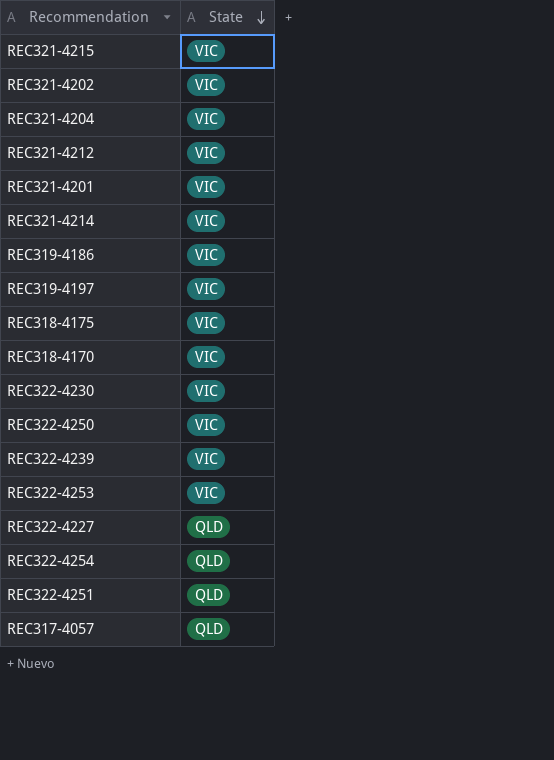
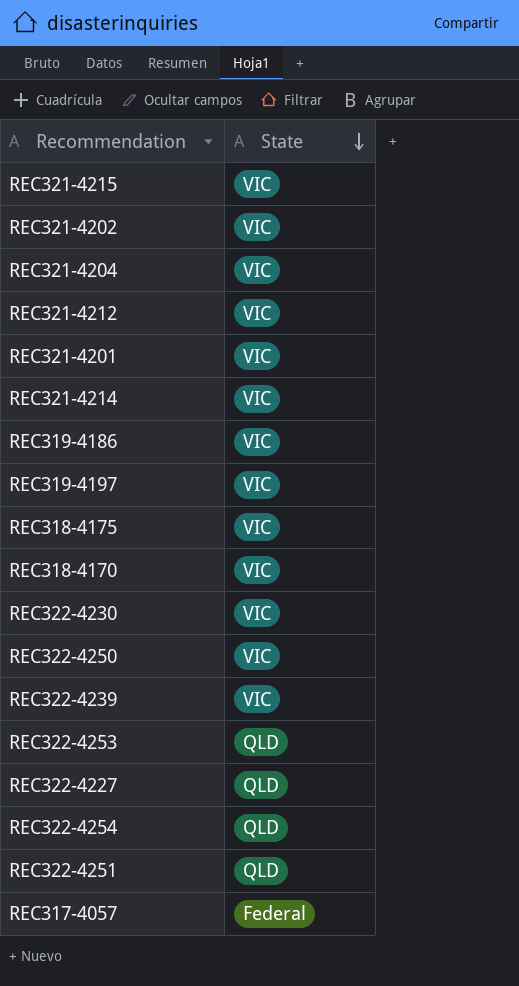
REC322-4253 | State: VIC -> QLD
REC317-4057 | State: QLD -> Federal

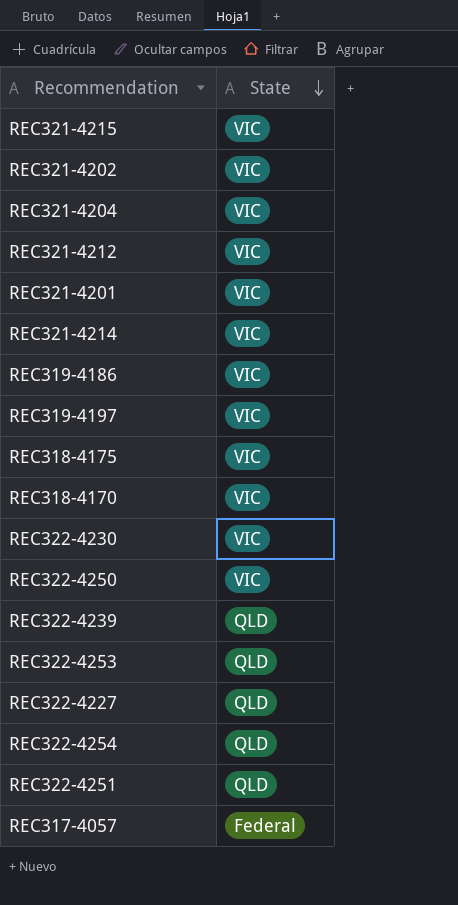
REC322-4239 | State: VIC -> QLD

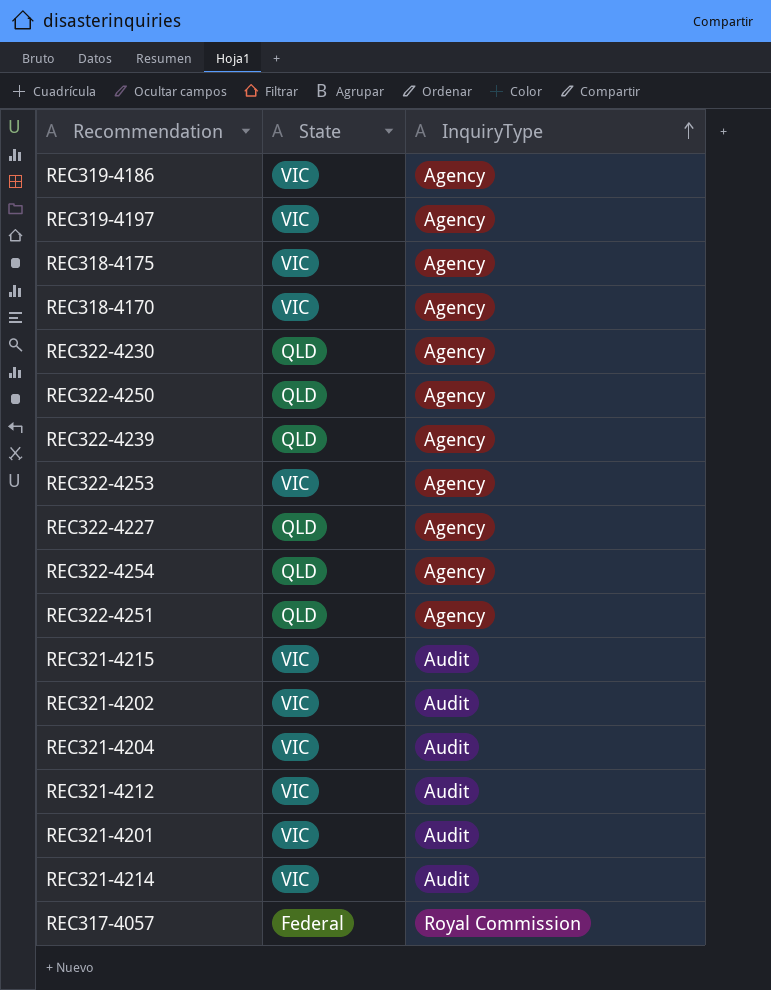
row order: State descending -> InquiryType ascending
column InquiryType | position: none -> 3
REC322-4230 | State: VIC -> QLD
REC322-4250 | State: VIC -> QLD
REC322-4253 | State: QLD -> VIC

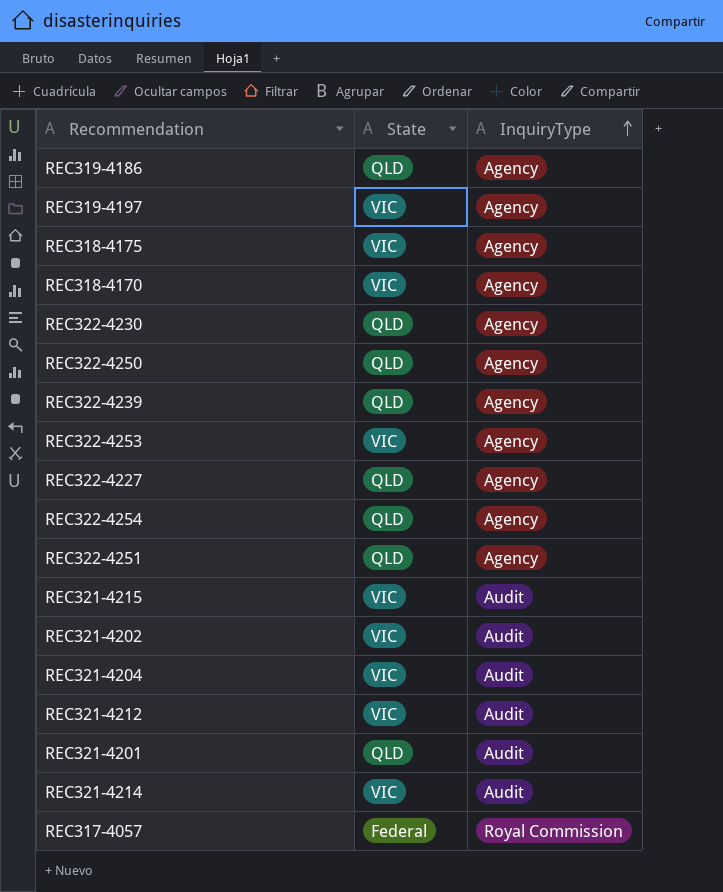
REC319-4186 | State: VIC -> QLD
REC321-4201 | State: VIC -> QLD

